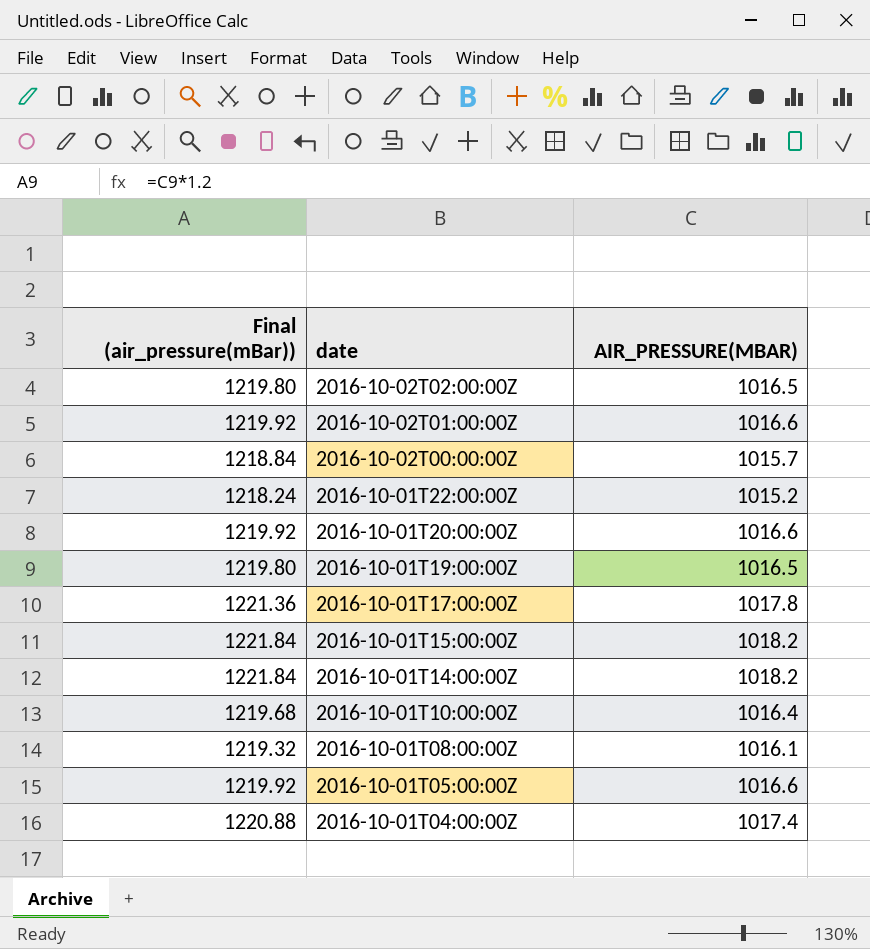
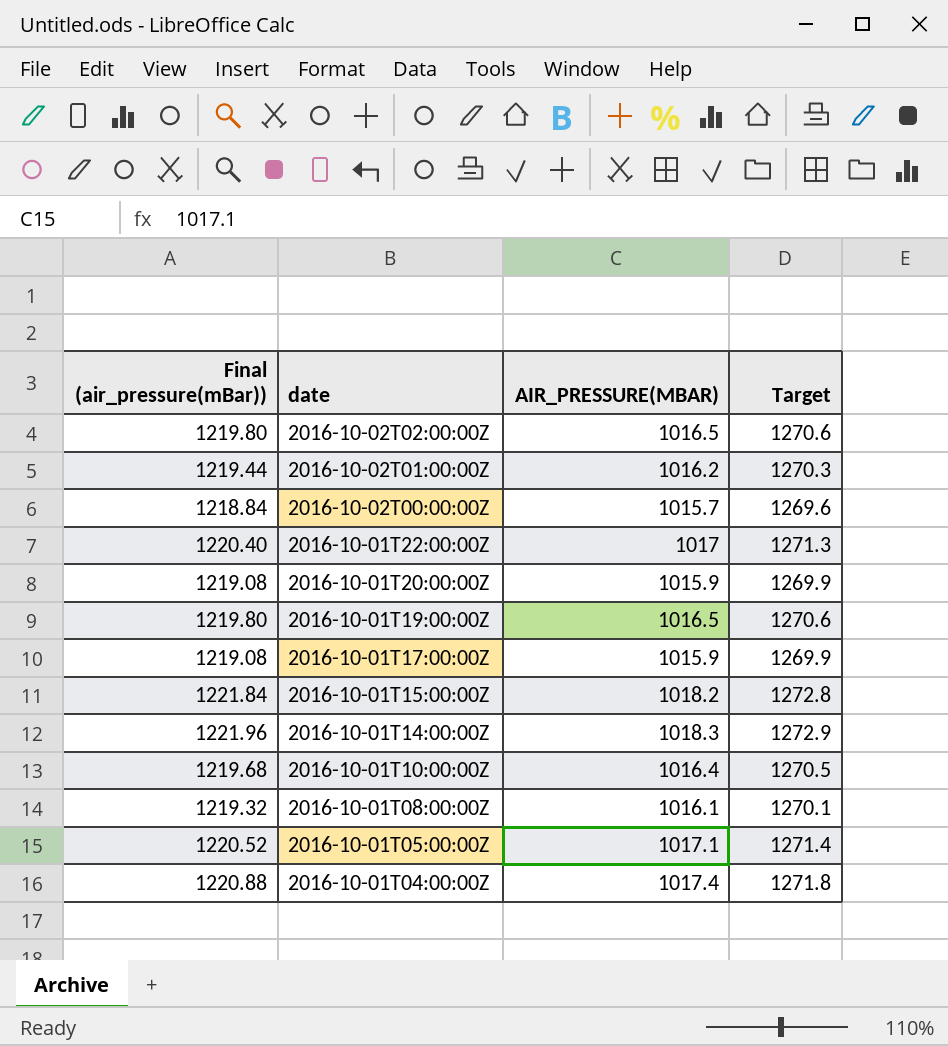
column Target | formula: none -> [AIR_PRESSURE(MBAR)] * 1.25
2016-10-02T01:00:00Z | Final (air_pressure(mBar)): 1219.92 -> 1219.44
2016-10-02T01:00:00Z | AIR_PRESSURE(MBAR): 1016.6 -> 1016.2
2016-10-01T22:00:00Z | Final (air_pressure(mBar)): 1218.24 -> 1220.40
2016-10-01T22:00:00Z | AIR_PRESSURE(MBAR): 1015.2 -> 1017
2016-10-01T20:00:00Z | Final (air_pressure(mBar)): 1219.92 -> 1219.08
2016-10-01T20:00:00Z | AIR_PRESSURE(MBAR): 1016.6 -> 1015.9
2016-10-01T17:00:00Z | Final (air_pressure(mBar)): 1221.36 -> 1219.08
2016-10-01T17:00:00Z | AIR_PRESSURE(MBAR): 1017.8 -> 1015.9
2016-10-01T14:00:00Z | Final (air_pressure(mBar)): 1221.84 -> 1221.96
2016-10-01T14:00:00Z | AIR_PRESSURE(MBAR): 1018.2 -> 1018.3
2016-10-01T05:00:00Z | Final (air_pressure(mBar)): 1219.92 -> 1220.52
2016-10-01T05:00:00Z | AIR_PRESSURE(MBAR): 1016.6 -> 1017.1

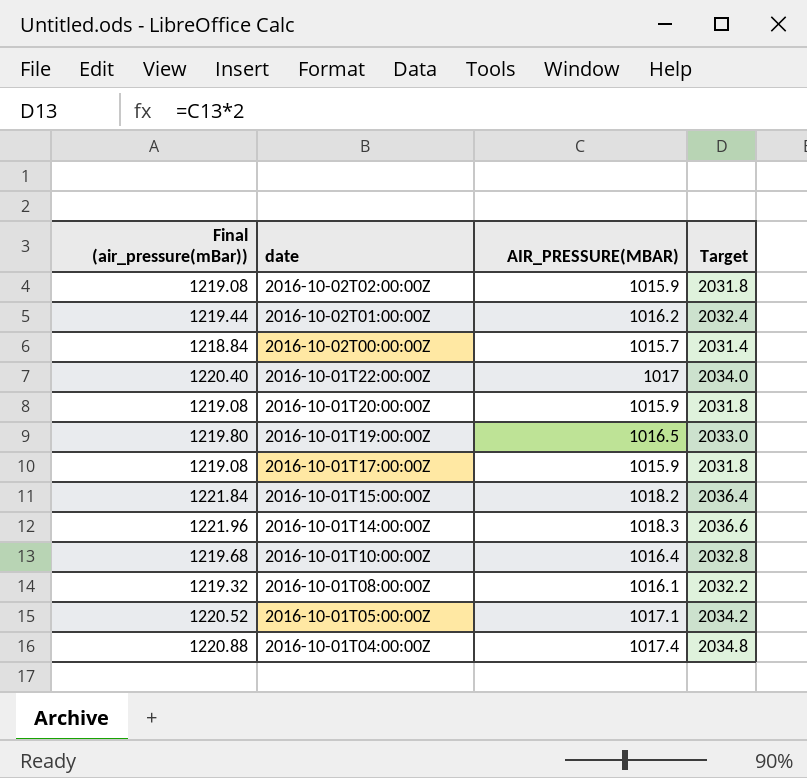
column Target | formula: [AIR_PRESSURE(MBAR)] * 1.25 -> [AIR_PRESSURE(MBAR)] * 2
2016-10-02T02:00:00Z | Final (air_pressure(mBar)): 1219.80 -> 1219.08
2016-10-02T02:00:00Z | AIR_PRESSURE(MBAR): 1016.5 -> 1015.9

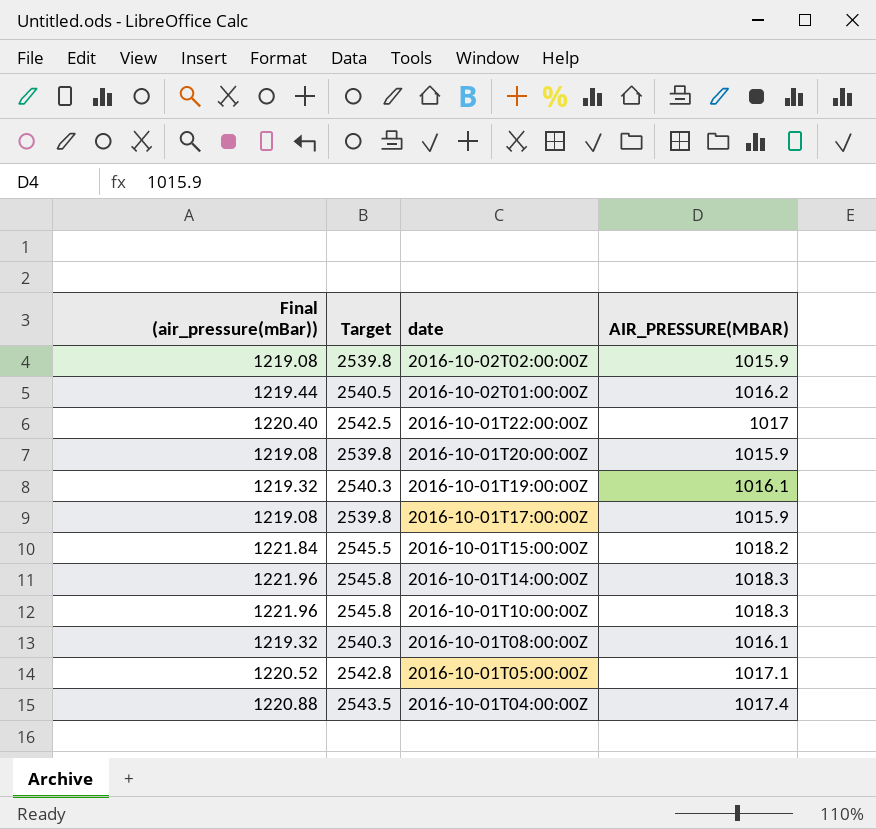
column Target | formula: [AIR_PRESSURE(MBAR)] * 2 -> [AIR_PRESSURE(MBAR)] * 2.5
column Target | position: 4 -> 2
row 2016-10-02T00:00:00Z: 1218.84 | 1015.7 | 2031.4 -> none
2016-10-01T19:00:00Z | Final (air_pressure(mBar)): 1219.80 -> 1219.32
2016-10-01T19:00:00Z | AIR_PRESSURE(MBAR): 1016.5 -> 1016.1
2016-10-01T10:00:00Z | Final (air_pressure(mBar)): 1219.68 -> 1221.96
2016-10-01T10:00:00Z | AIR_PRESSURE(MBAR): 1016.4 -> 1018.3

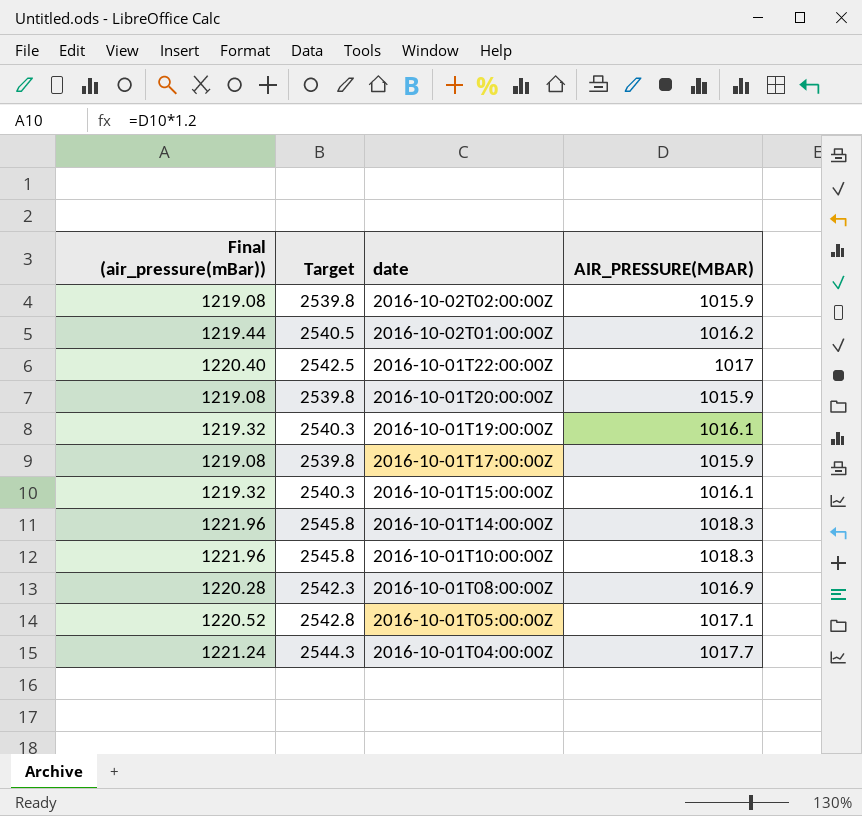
2016-10-01T15:00:00Z | Final (air_pressure(mBar)): 1221.84 -> 1219.32
2016-10-01T15:00:00Z | Target: 2545.5 -> 2540.3
2016-10-01T15:00:00Z | AIR_PRESSURE(MBAR): 1018.2 -> 1016.1
2016-10-01T08:00:00Z | Final (air_pressure(mBar)): 1219.32 -> 1220.28
2016-10-01T08:00:00Z | Target: 2540.3 -> 2542.3
2016-10-01T08:00:00Z | AIR_PRESSURE(MBAR): 1016.1 -> 1016.9
2016-10-01T04:00:00Z | Final (air_pressure(mBar)): 1220.88 -> 1221.24
2016-10-01T04:00:00Z | Target: 2543.5 -> 2544.3
2016-10-01T04:00:00Z | AIR_PRESSURE(MBAR): 1017.4 -> 1017.7

